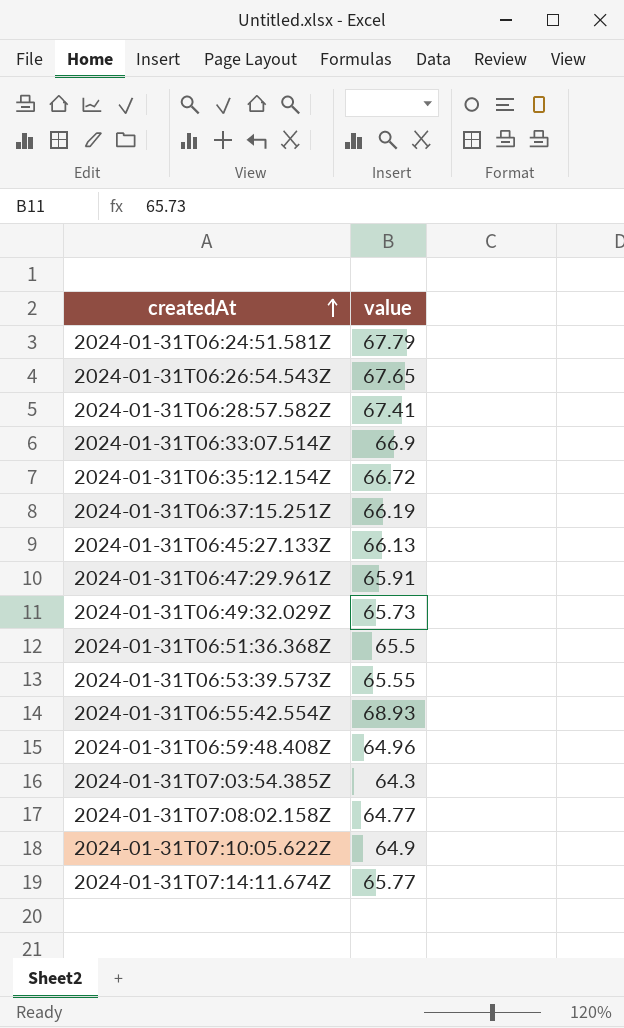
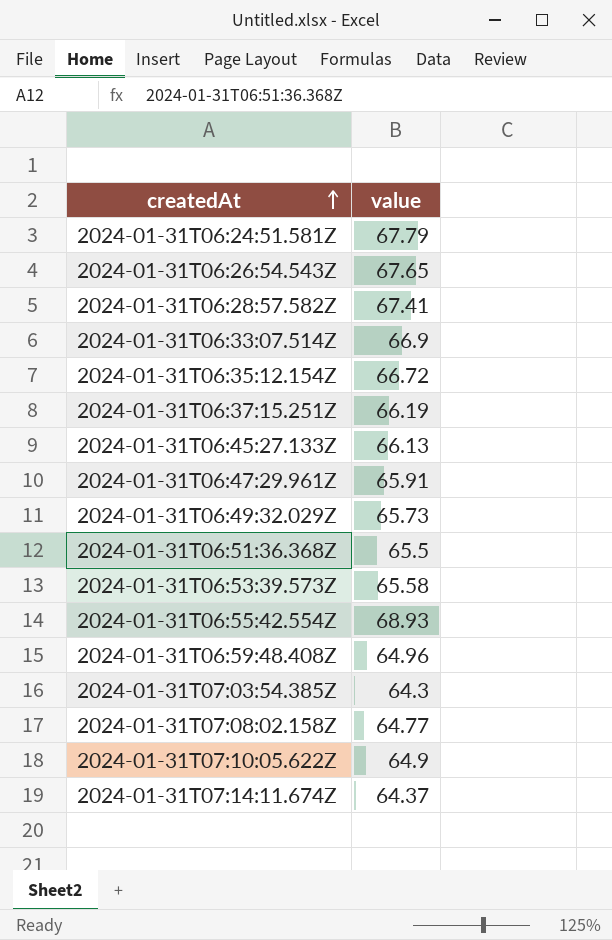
2024-01-31T06:53:39.573Z | value: 65.55 -> 65.58
2024-01-31T07:14:11.674Z | value: 65.77 -> 64.37

